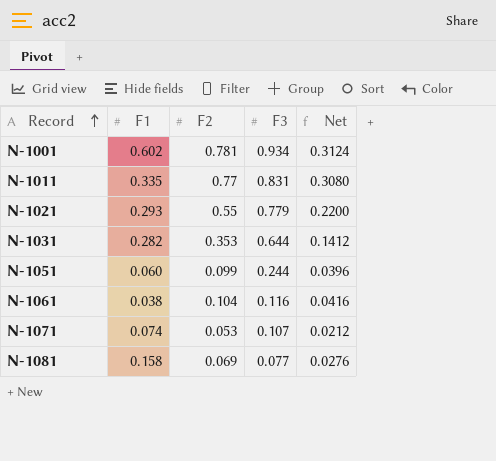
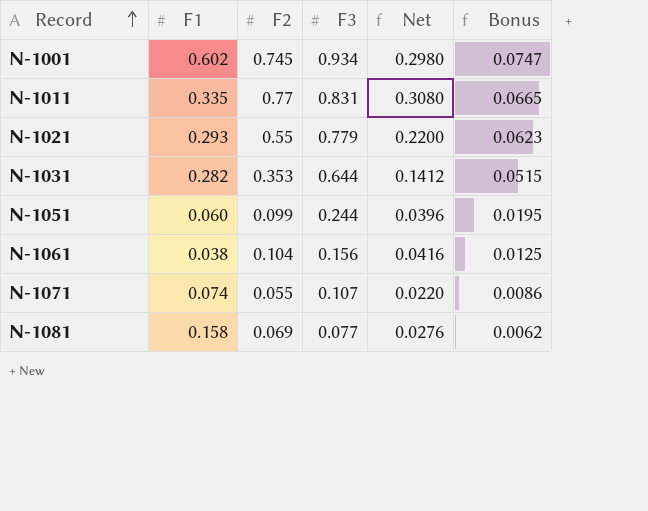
column Bonus | formula: none -> [F3] * 0.08
N-1001 | F2: 0.781 -> 0.745
N-1001 | Net: 0.3124 -> 0.2980
N-1061 | F3: 0.116 -> 0.156
N-1071 | F2: 0.053 -> 0.055
N-1071 | Net: 0.0212 -> 0.0220

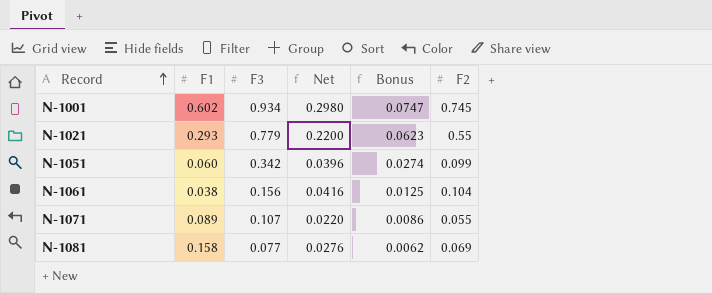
column F2 | position: 3 -> 6
row N-1011: 0.335 | 0.77 | 0.831 | 0.3080 | 0.0665 -> none
row N-1031: 0.282 | 0.353 | 0.644 | 0.1412 | 0.0515 -> none
N-1051 | F3: 0.244 -> 0.342
N-1051 | Bonus: 0.0195 -> 0.0274
N-1071 | F1: 0.074 -> 0.089

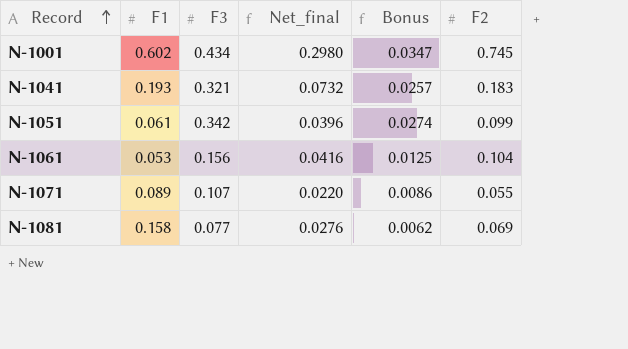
column name: Net -> Net_final
row N-1021: 0.293 | 0.779 | 0.2200 | 0.0623 | 0.55 -> none
N-1001 | F3: 0.934 -> 0.434
N-1001 | Bonus: 0.0747 -> 0.0347
row N-1041: none -> 0.193 | 0.321 | 0.0732 | 0.0257 | 0.183
N-1051 | F1: 0.060 -> 0.061
N-1061 | F1: 0.038 -> 0.053

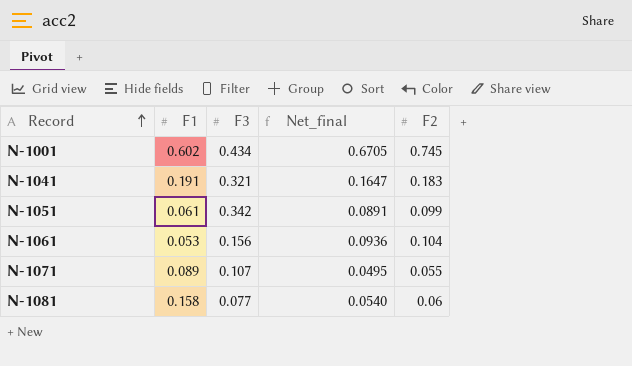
column Bonus | formula: [F3] * 0.08 -> none
column Net_final | formula: [F2] * 0.4 -> [F2] * 0.9
N-1041 | F1: 0.193 -> 0.191
N-1081 | F2: 0.069 -> 0.06

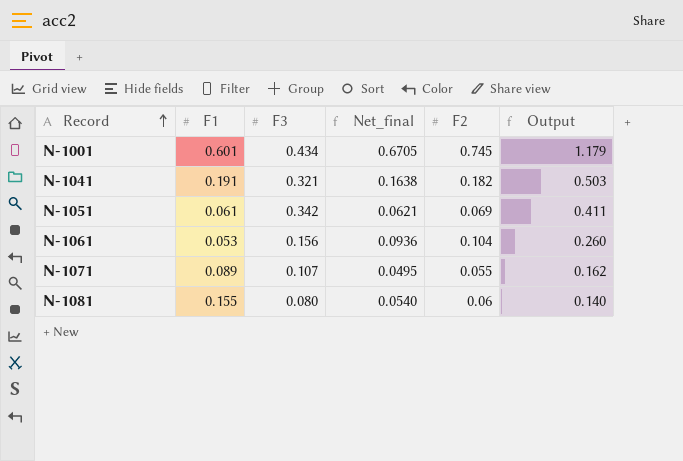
column Output | formula: none -> [F3] + [F2]
N-1001 | F1: 0.602 -> 0.601
N-1041 | Net_final: 0.1647 -> 0.1638
N-1041 | F2: 0.183 -> 0.182
N-1051 | Net_final: 0.0891 -> 0.0621
N-1051 | F2: 0.099 -> 0.069
N-1081 | F1: 0.158 -> 0.155
N-1081 | F3: 0.077 -> 0.080

